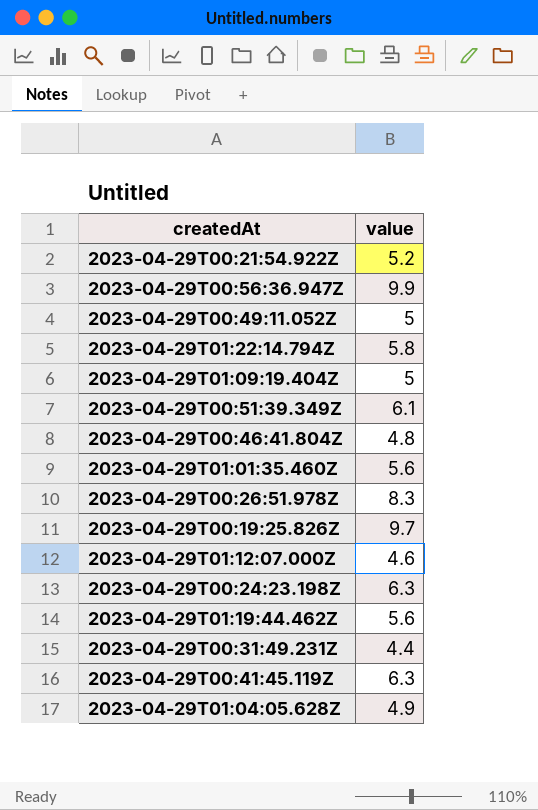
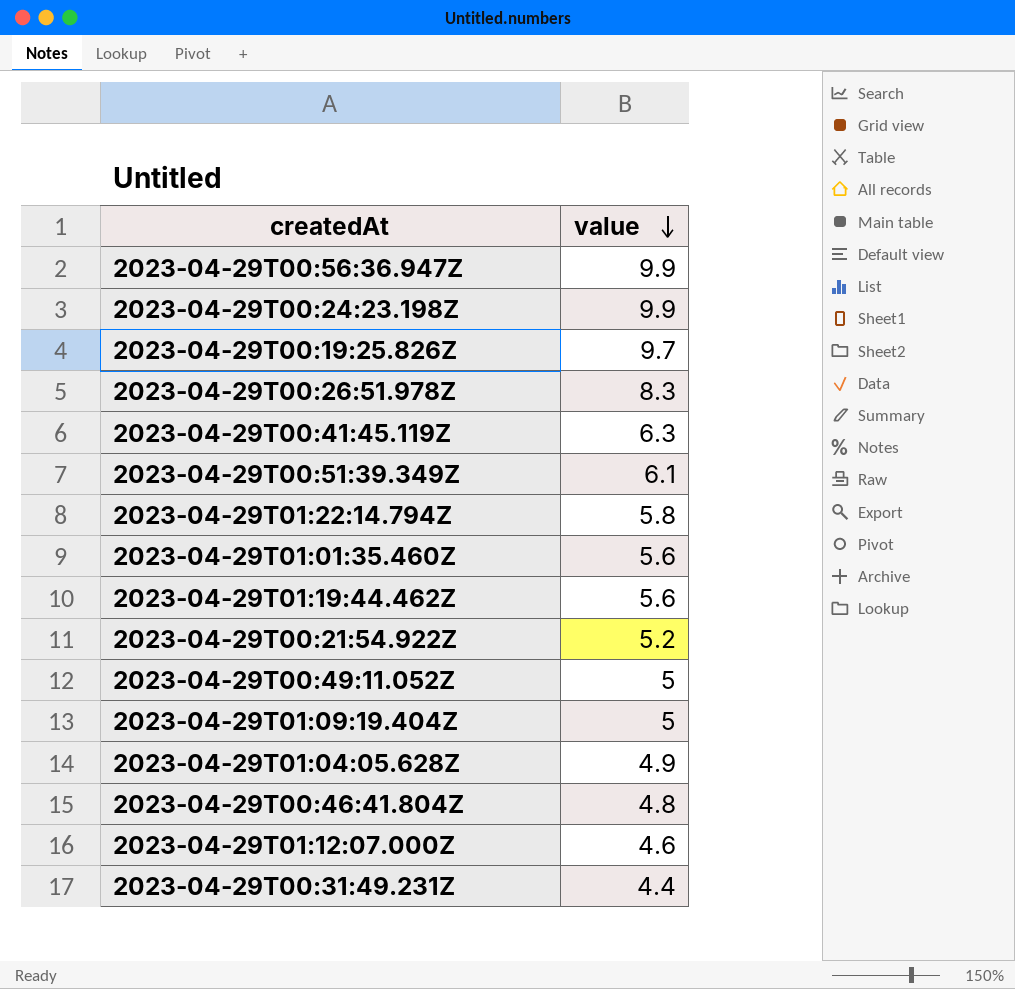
row order: none -> value descending
2023-04-29T00:24:23.198Z | value: 6.3 -> 9.9

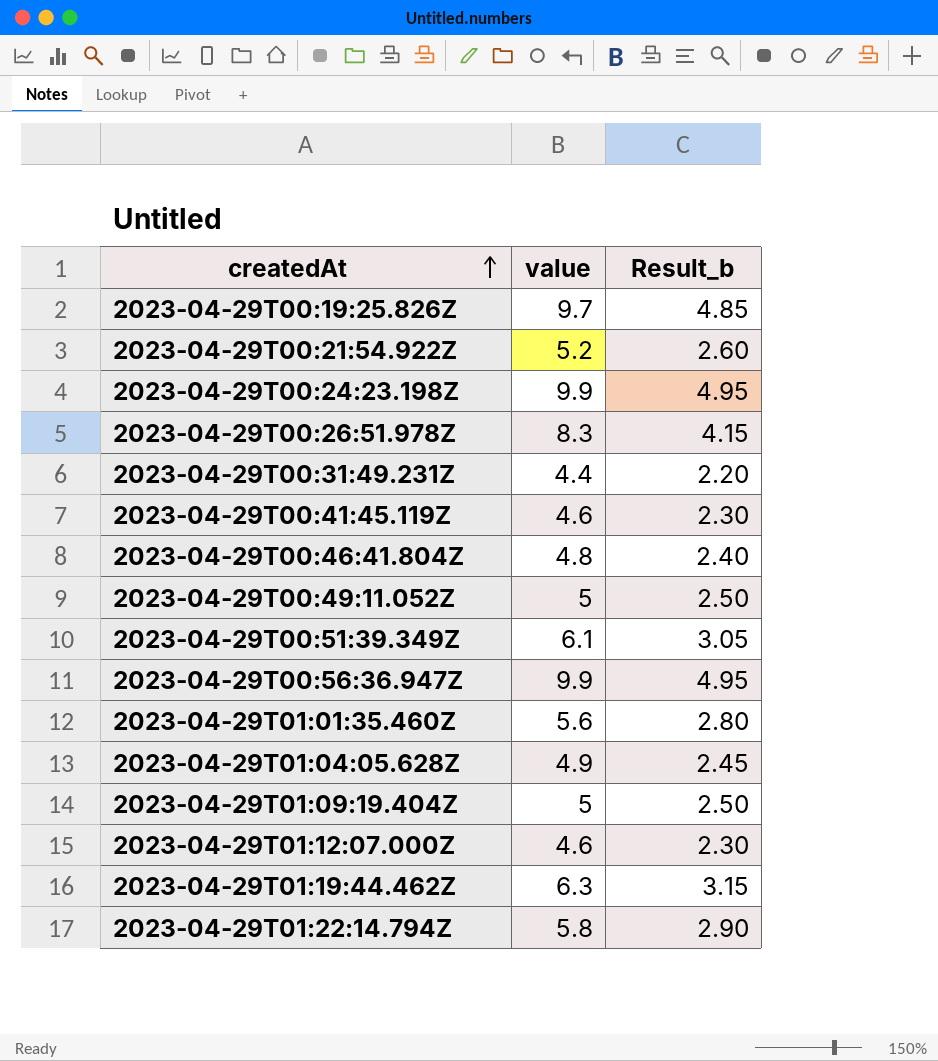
row order: value descending -> createdAt ascending
column Result_b | formula: none -> [value] * 0.5
2023-04-29T00:41:45.119Z | value: 6.3 -> 4.6
2023-04-29T01:19:44.462Z | value: 5.6 -> 6.3

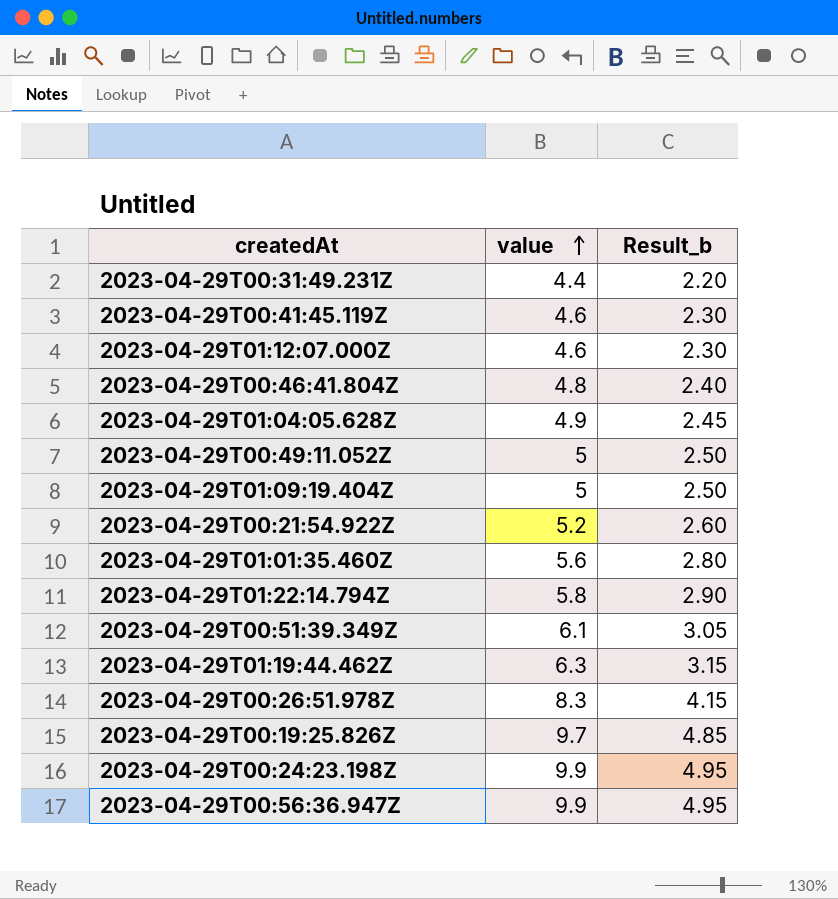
row order: createdAt ascending -> value ascending

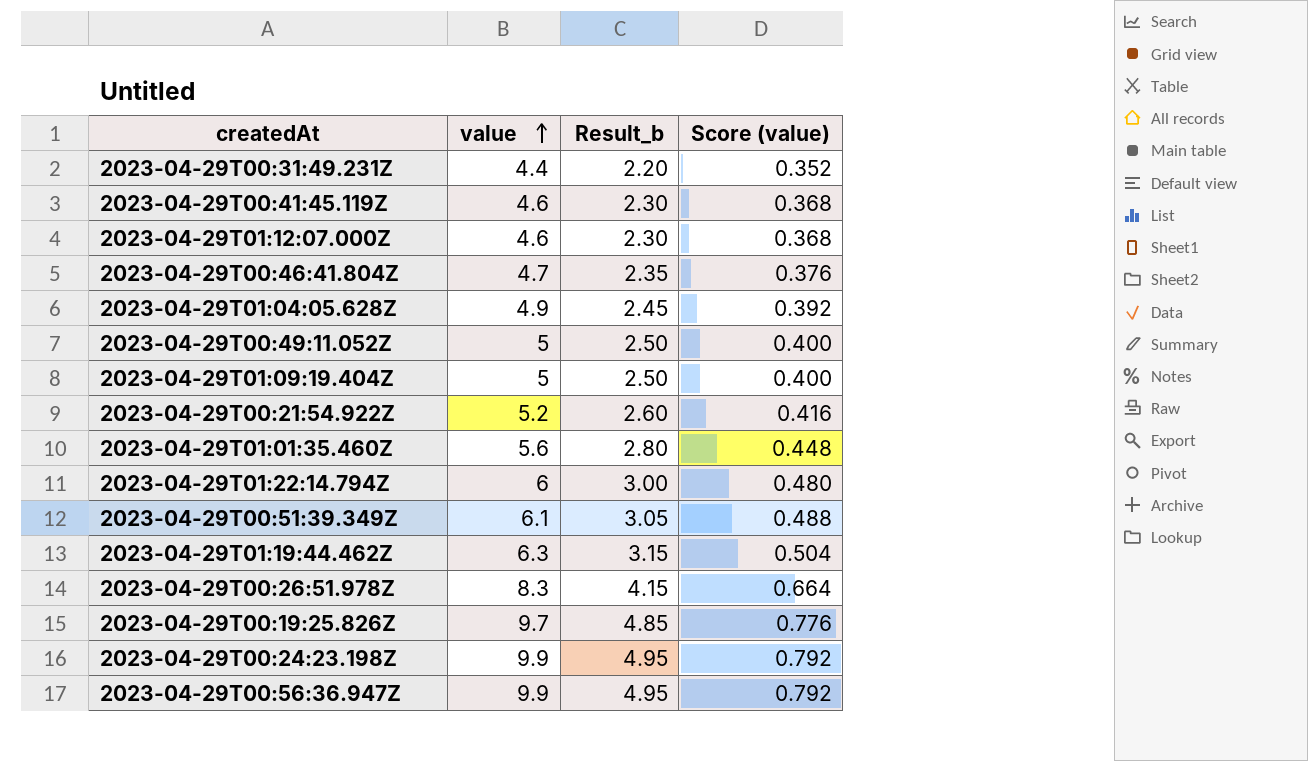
column Score (value) | formula: none -> [value] * 0.08
2023-04-29T00:46:41.804Z | value: 4.8 -> 4.7
2023-04-29T00:46:41.804Z | Result_b: 2.40 -> 2.35
2023-04-29T01:22:14.794Z | value: 5.8 -> 6
2023-04-29T01:22:14.794Z | Result_b: 2.90 -> 3.00

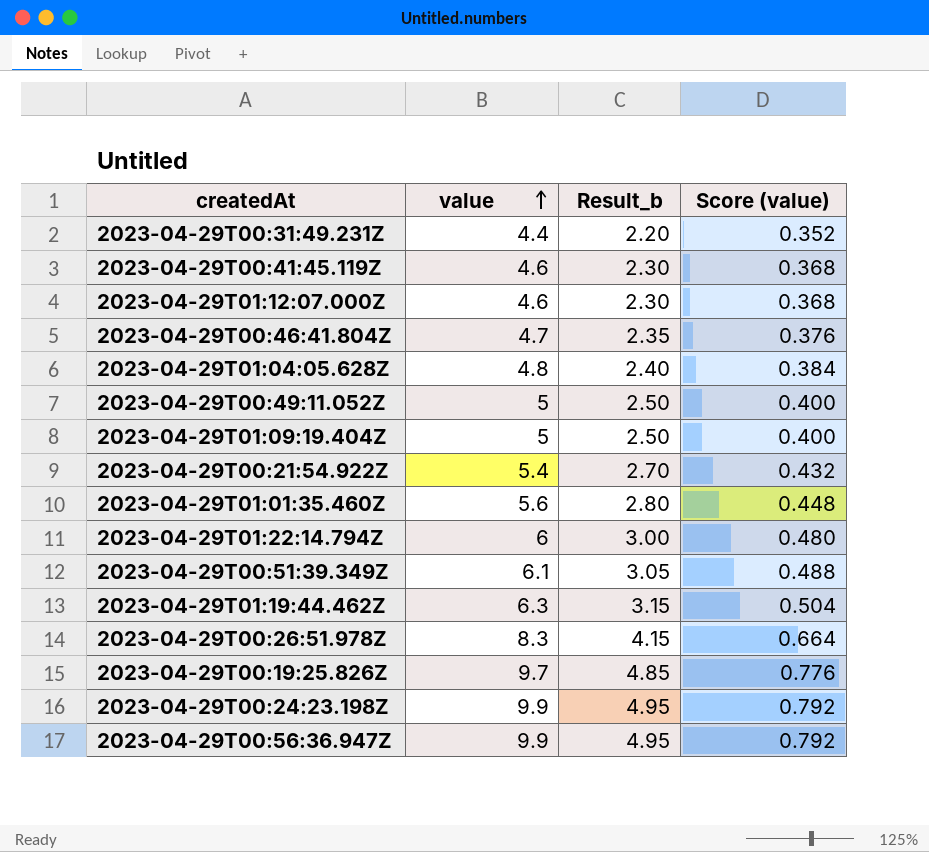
2023-04-29T01:04:05.628Z | value: 4.9 -> 4.8
2023-04-29T01:04:05.628Z | Result_b: 2.45 -> 2.40
2023-04-29T01:04:05.628Z | Score (value): 0.392 -> 0.384
2023-04-29T00:21:54.922Z | value: 5.2 -> 5.4
2023-04-29T00:21:54.922Z | Result_b: 2.60 -> 2.70
2023-04-29T00:21:54.922Z | Score (value): 0.416 -> 0.432

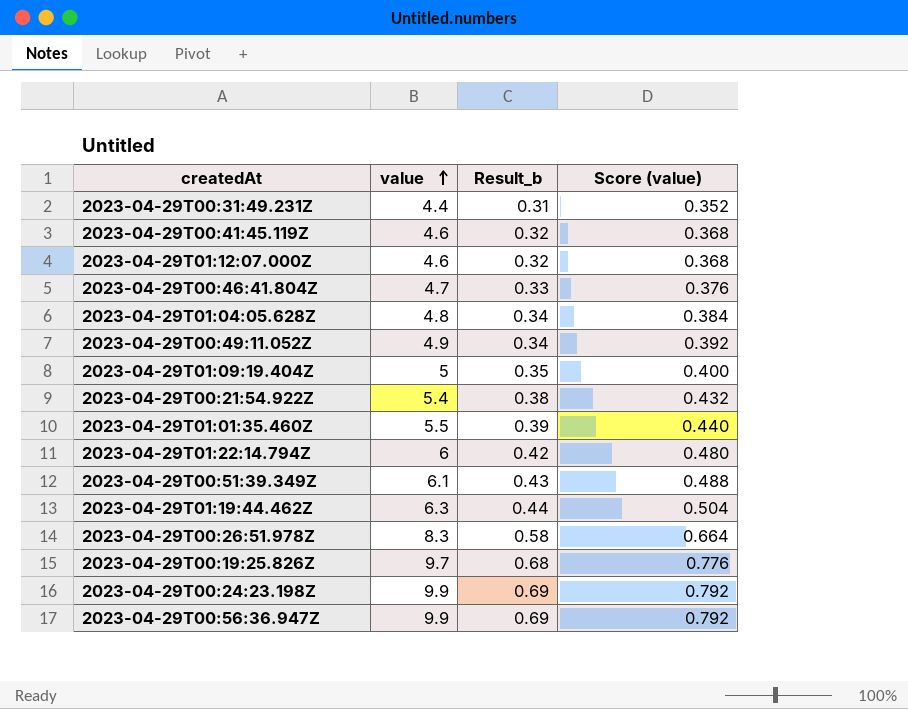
column Result_b | formula: [value] * 0.5 -> [value] * 0.07
2023-04-29T00:49:11.052Z | value: 5 -> 4.9
2023-04-29T00:49:11.052Z | Score (value): 0.400 -> 0.392
2023-04-29T01:01:35.460Z | value: 5.6 -> 5.5
2023-04-29T01:01:35.460Z | Score (value): 0.448 -> 0.440

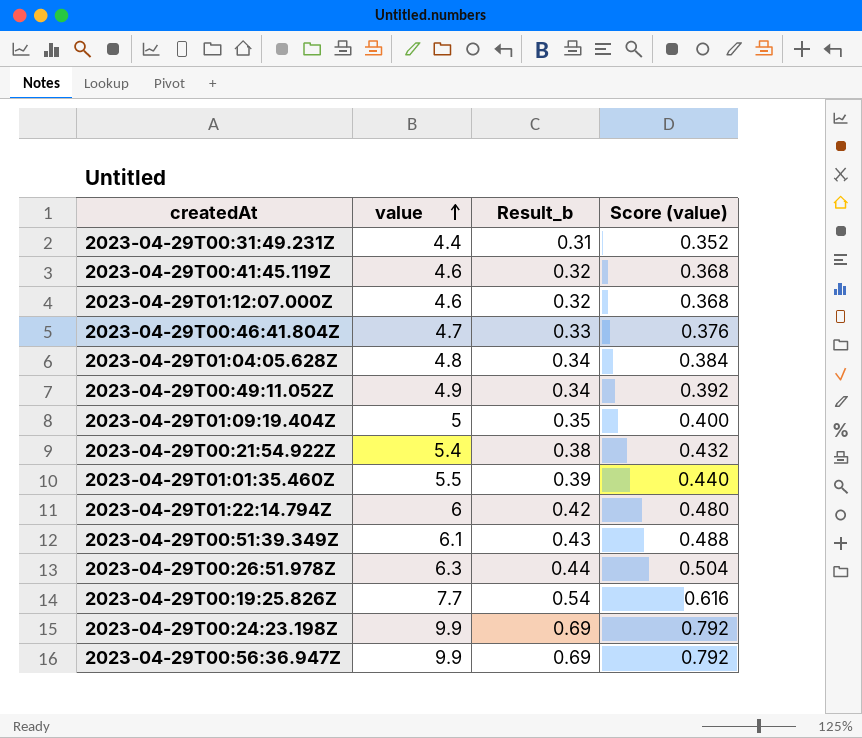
row 2023-04-29T01:19:44.462Z: 6.3 | 0.44 | 0.504 -> none
2023-04-29T00:26:51.978Z | value: 8.3 -> 6.3
2023-04-29T00:26:51.978Z | Result_b: 0.58 -> 0.44
2023-04-29T00:26:51.978Z | Score (value): 0.664 -> 0.504
2023-04-29T00:19:25.826Z | value: 9.7 -> 7.7
2023-04-29T00:19:25.826Z | Result_b: 0.68 -> 0.54
2023-04-29T00:19:25.826Z | Score (value): 0.776 -> 0.616

